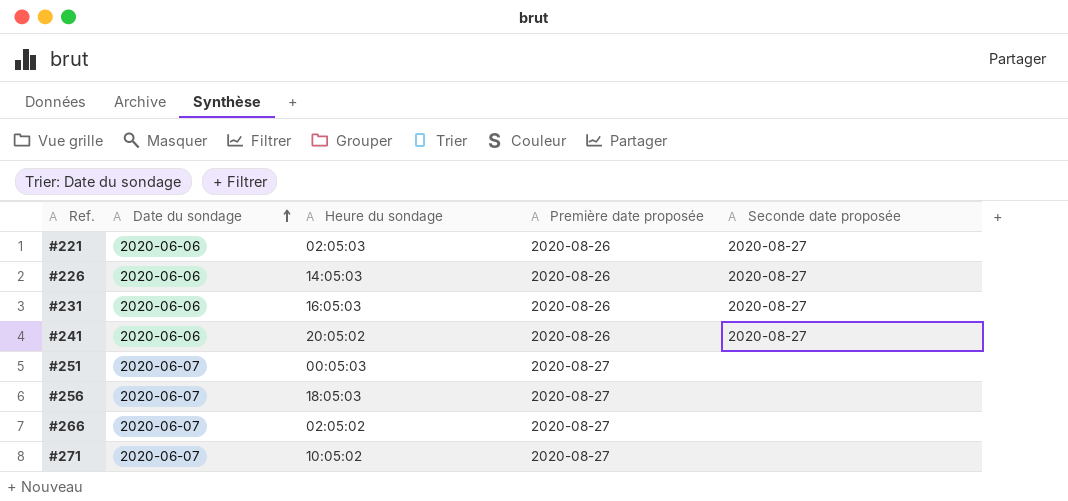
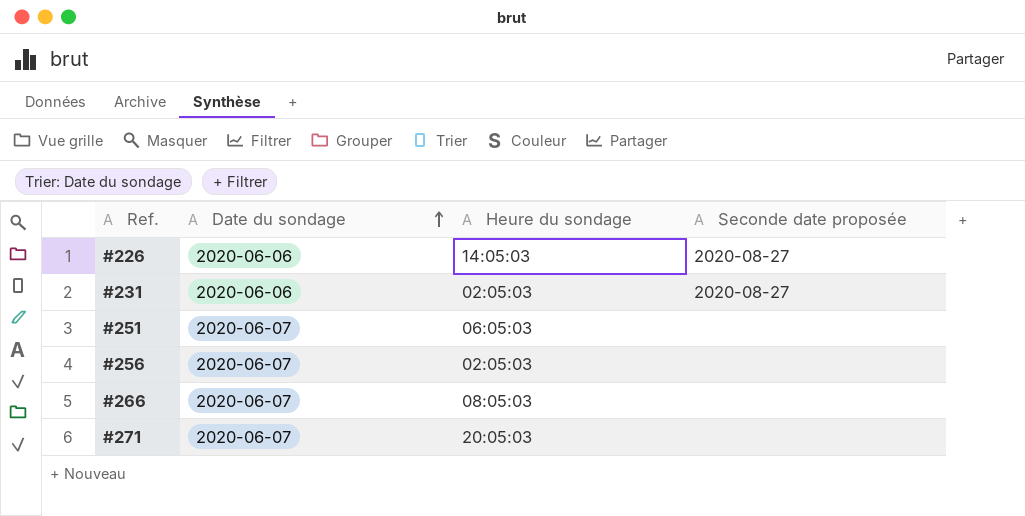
column Première date proposée | position: 4 -> none
row #221: 2020-06-06 | 02:05:03 | 2020-08-26 | 2020-08-27 -> none
row #241: 2020-06-06 | 20:05:02 | 2020-08-26 | 2020-08-27 -> none
#231 | Heure du sondage: 16:05:03 -> 02:05:03
#251 | Heure du sondage: 00:05:03 -> 06:05:03
#256 | Heure du sondage: 18:05:03 -> 02:05:03
#266 | Heure du sondage: 02:05:02 -> 08:05:03
#271 | Heure du sondage: 10:05:02 -> 20:05:03

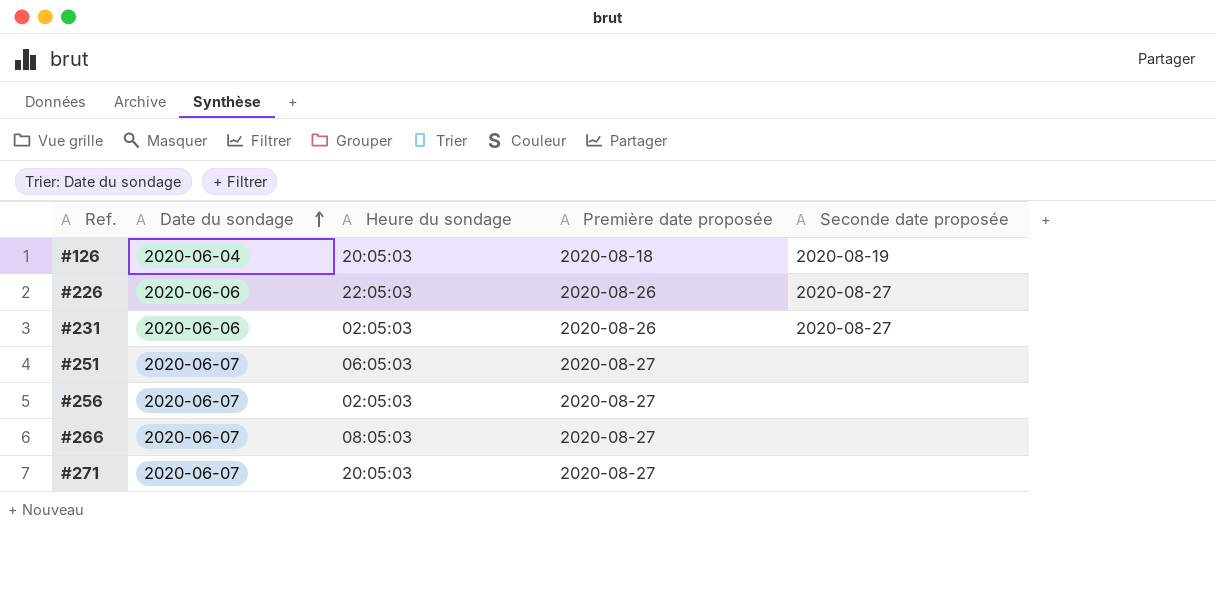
column Première date proposée | position: none -> 4
row #126: none -> 2020-06-04 | 20:05:03 | 2020-08-18 | 2020-08-19
#226 | Heure du sondage: 14:05:03 -> 22:05:03

